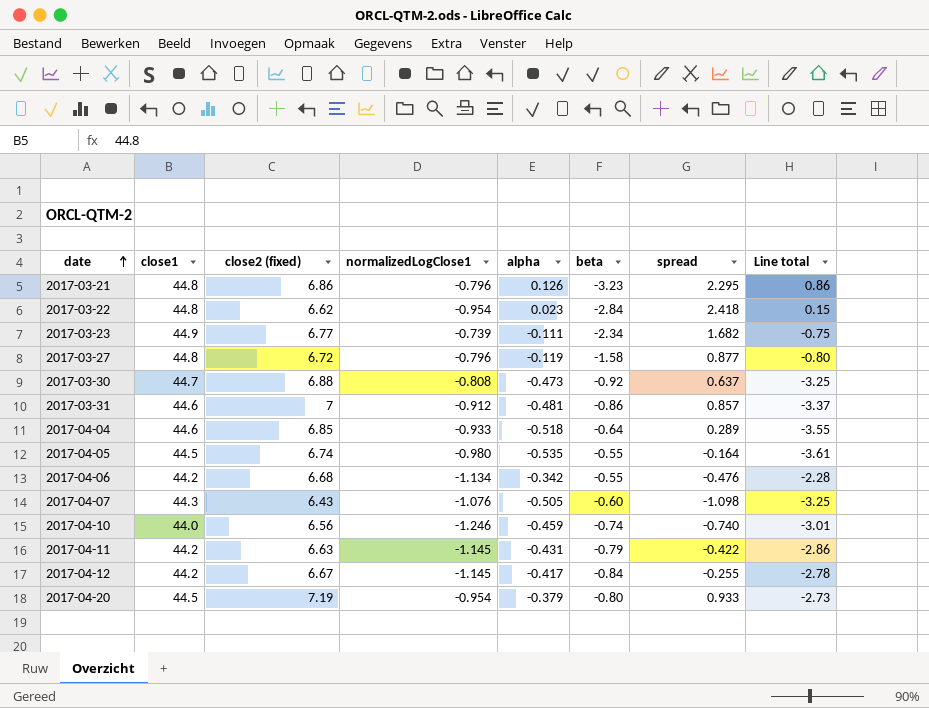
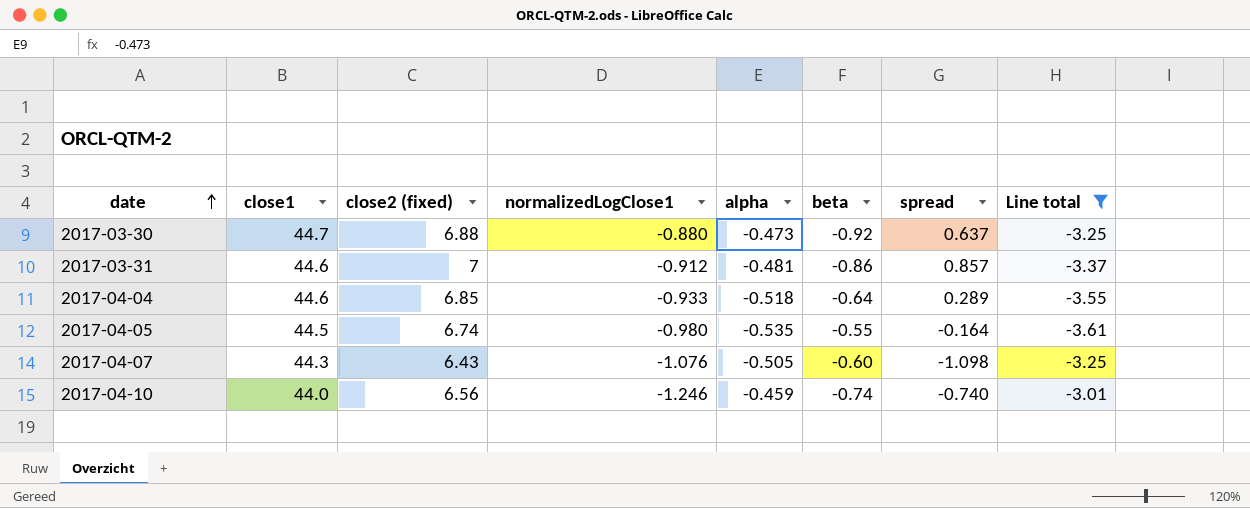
filter: none -> Line total <= -3.01
2017-03-30 | normalizedLogClose1: -0.808 -> -0.880

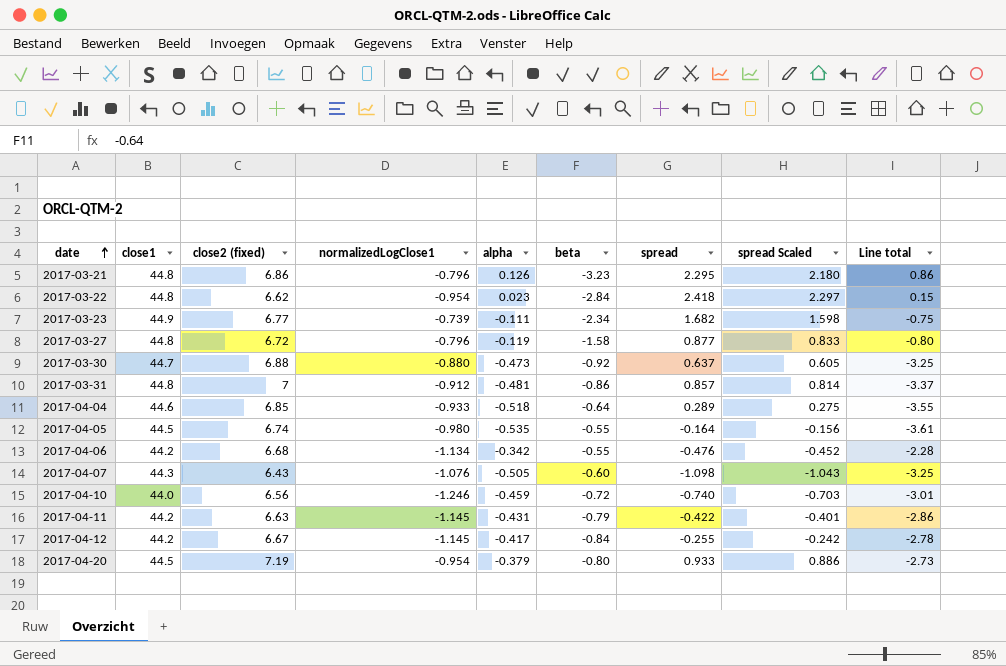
filter: Line total <= -3.01 -> none
column spread Scaled | formula: none -> [spread] * 0.95
2017-03-31 | close1: 44.6 -> 44.8
2017-04-10 | beta: -0.74 -> -0.72

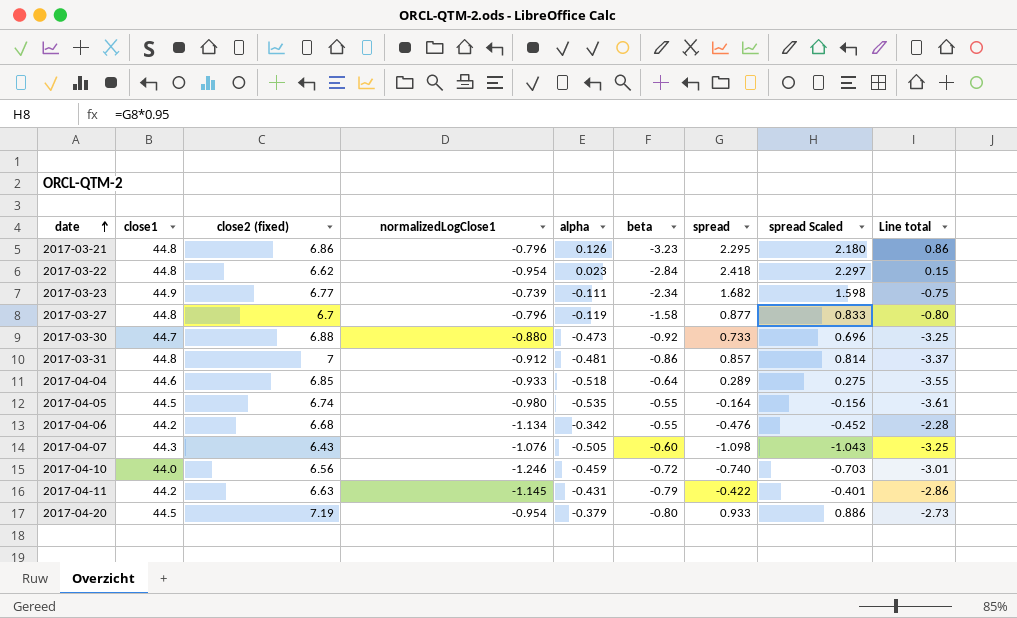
row 2017-04-12: 44.2 | 6.67 | -1.145 | -0.417 | -0.84 | -0.255 | -0.242 | -2.78 -> none
2017-03-27 | close2 (fixed): 6.72 -> 6.7
2017-03-30 | spread: 0.637 -> 0.733
2017-03-30 | spread Scaled: 0.605 -> 0.696

